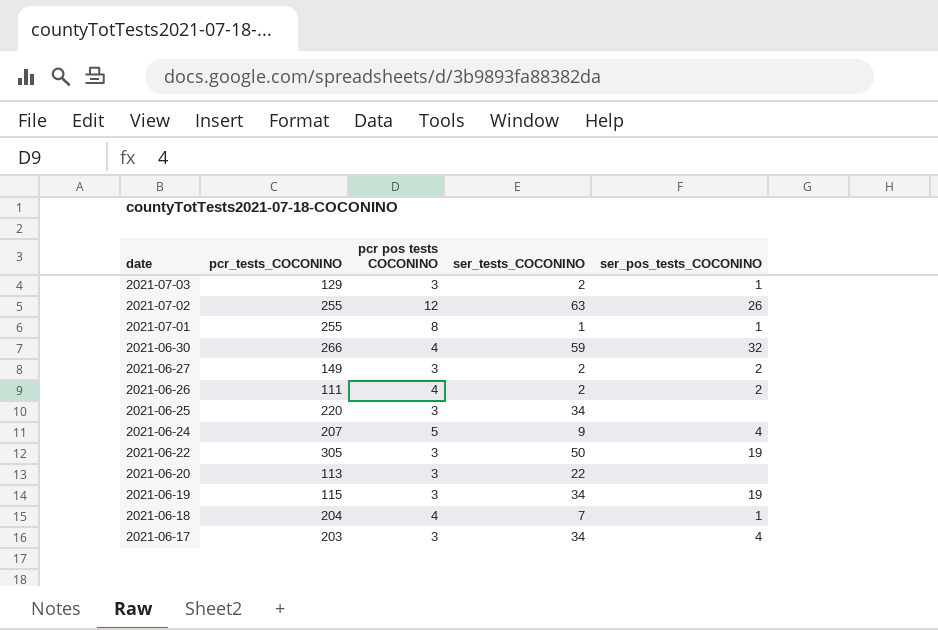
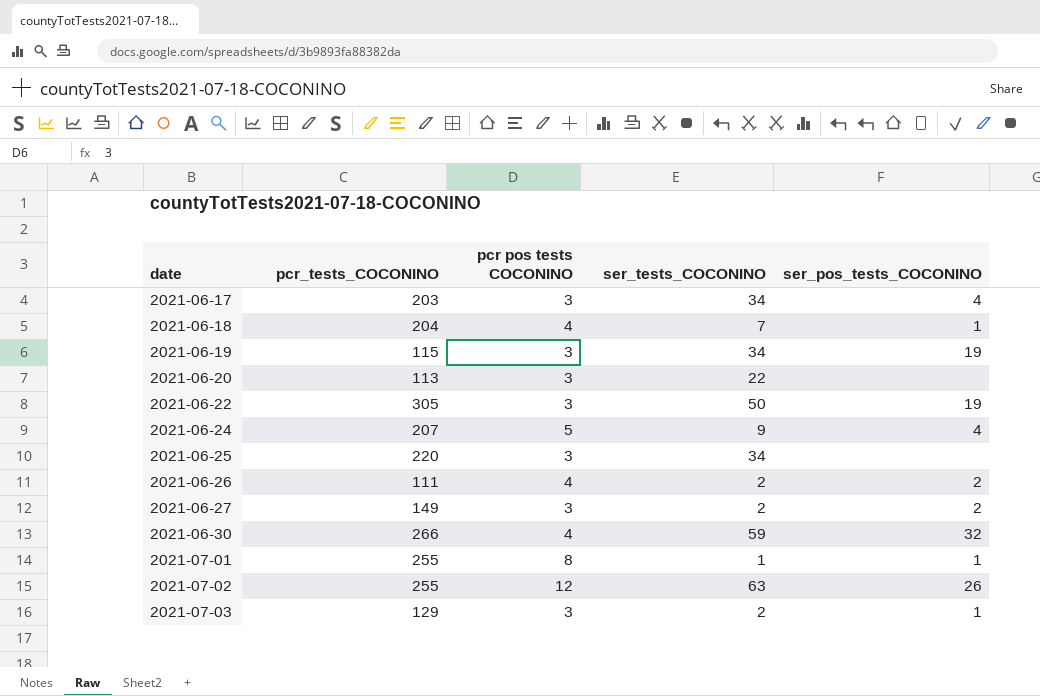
row order: date descending -> date ascending

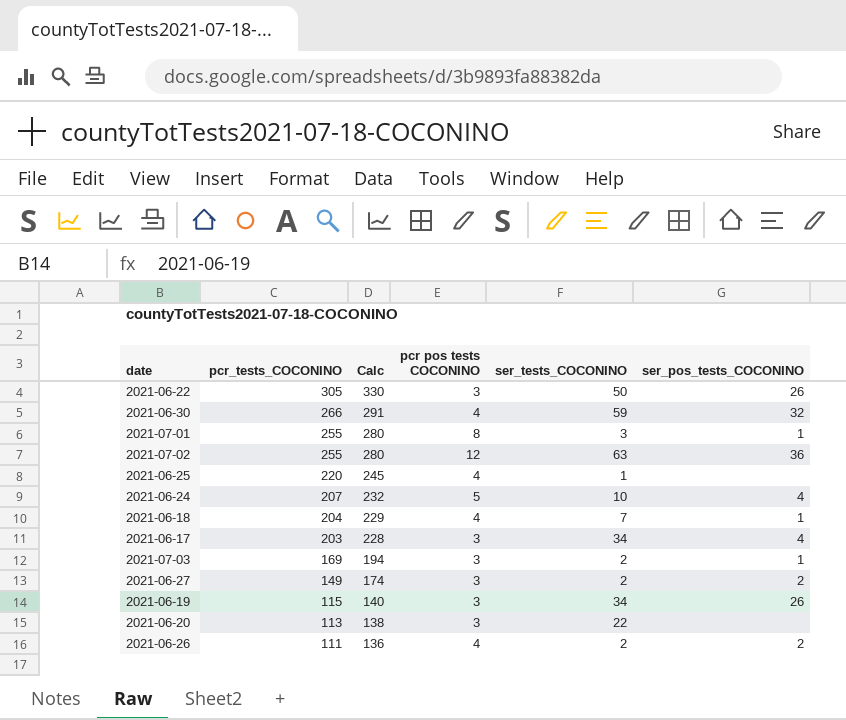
row order: date ascending -> pcr_tests_COCONINO descending
column Calc | formula: none -> [pcr_tests_COCONINO] + 25
2021-06-22 | ser_pos_tests_COCONINO: 19 -> 26
2021-07-01 | ser_tests_COCONINO: 1 -> 3
2021-07-02 | ser_pos_tests_COCONINO: 26 -> 36
2021-06-25 | pcr pos tests COCONINO: 3 -> 4
2021-06-25 | ser_tests_COCONINO: 34 -> 1
2021-06-24 | ser_tests_COCONINO: 9 -> 10
2021-07-03 | pcr_tests_COCONINO: 129 -> 169
2021-06-19 | ser_pos_tests_COCONINO: 19 -> 26

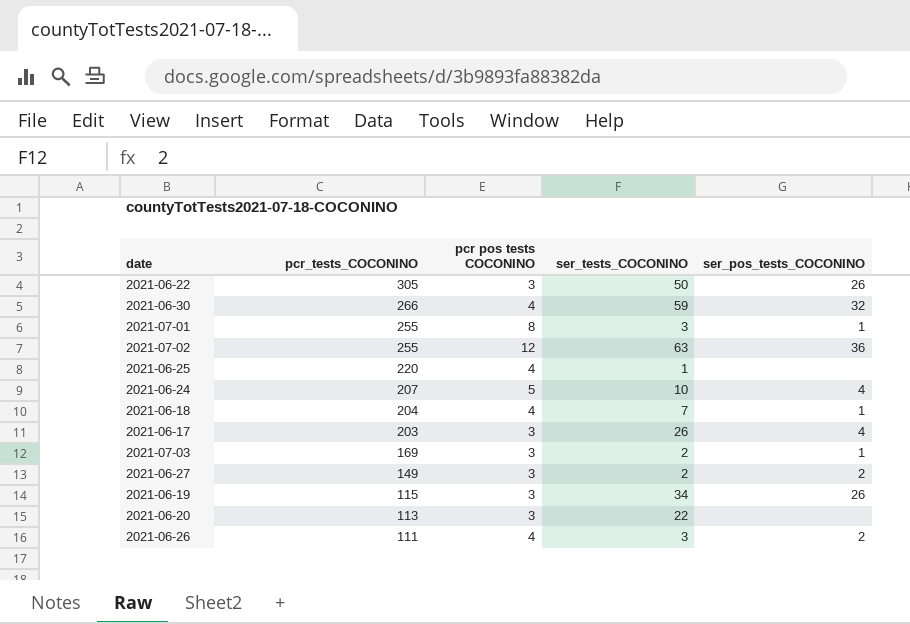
column Calc | formula: [pcr_tests_COCONINO] + 25 -> none
2021-06-17 | ser_tests_COCONINO: 34 -> 26
2021-06-26 | ser_tests_COCONINO: 2 -> 3

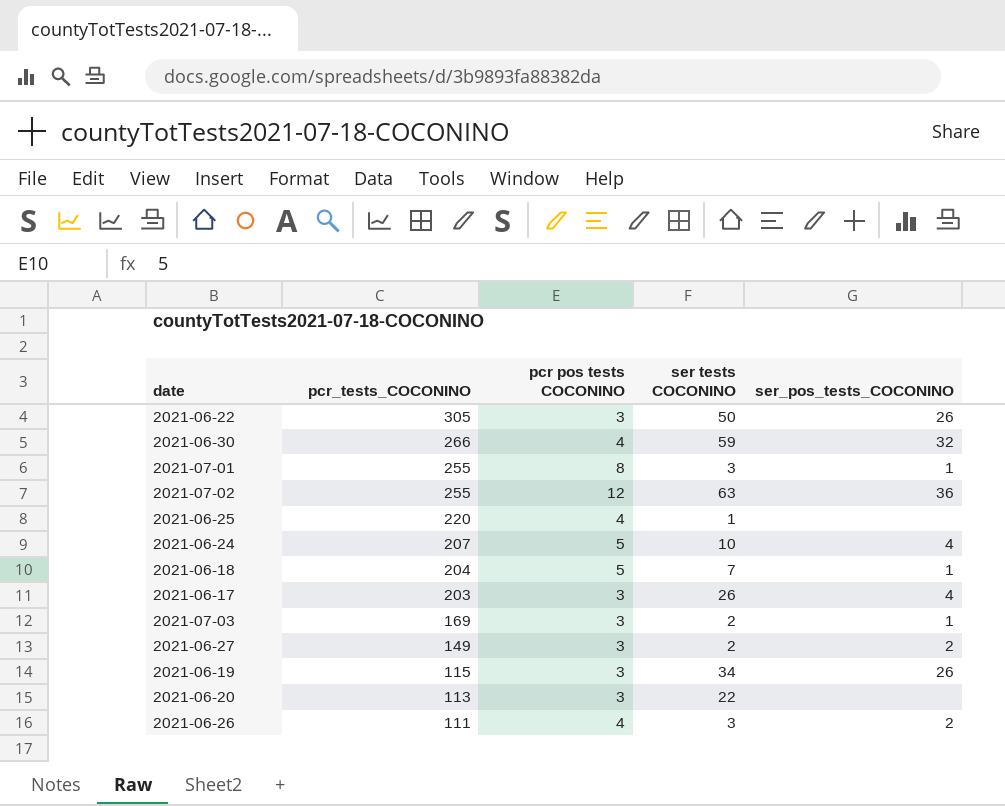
column name: ser_tests_COCONINO -> ser tests COCONINO
2021-06-18 | pcr pos tests COCONINO: 4 -> 5

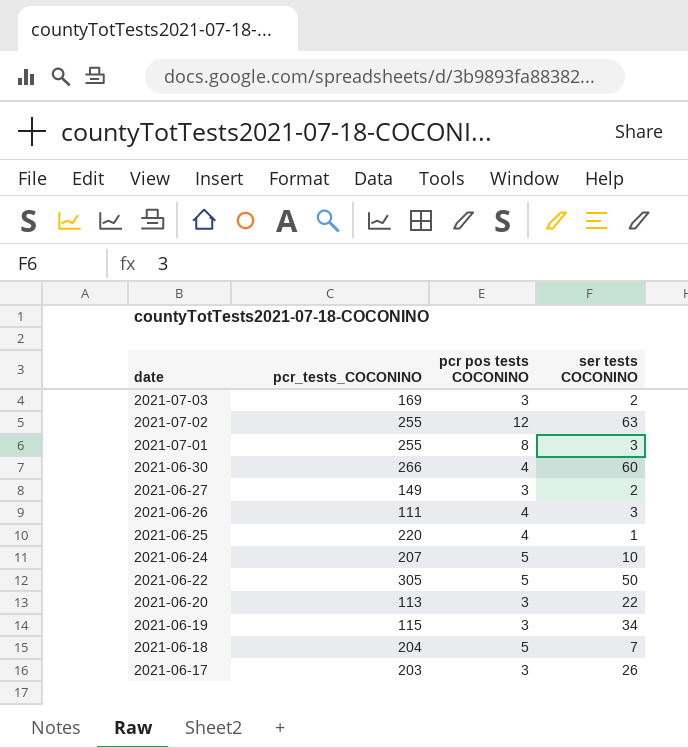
row order: pcr_tests_COCONINO descending -> date descending
column ser_pos_tests_COCONINO | position: 5 -> none
2021-06-30 | ser tests COCONINO: 59 -> 60
2021-06-22 | pcr pos tests COCONINO: 3 -> 5

